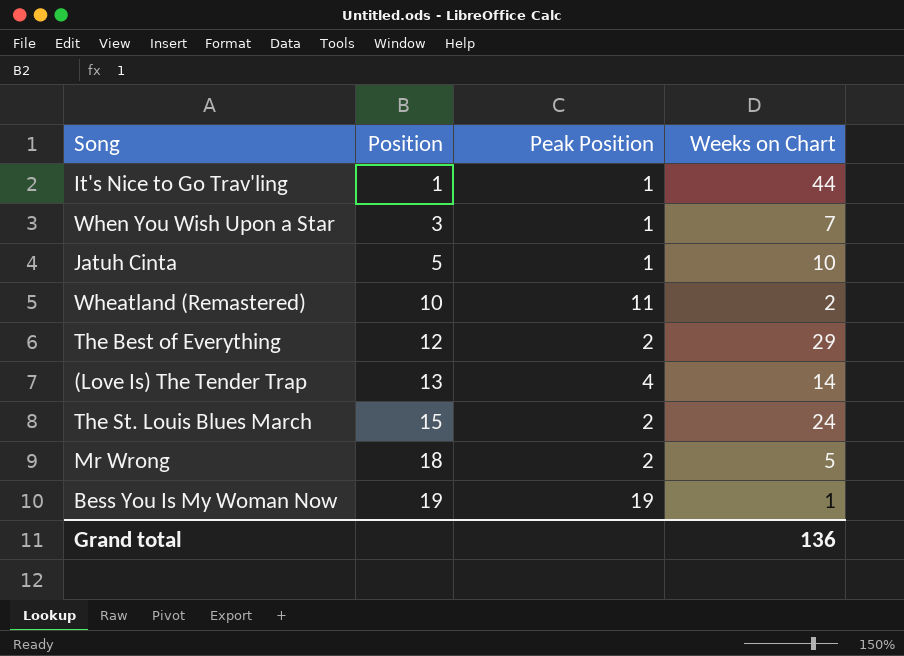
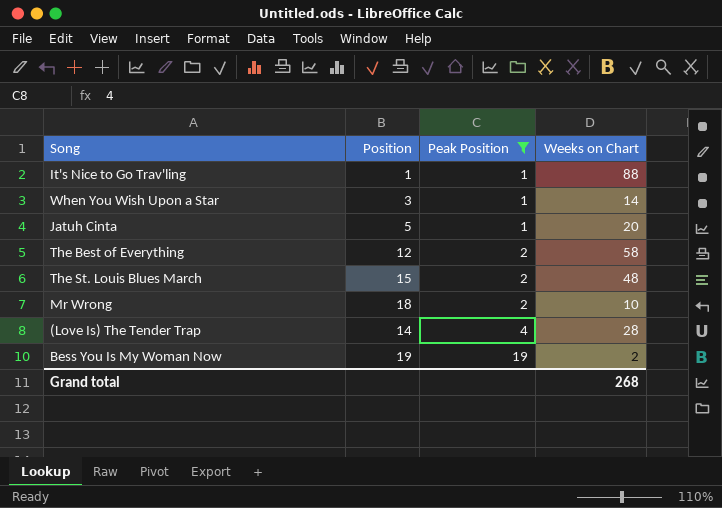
filter: none -> Peak Position != 11
row order: Position ascending -> Peak Position ascending
It's Nice to Go Trav'ling | Weeks on Chart: 44 -> 88
When You Wish Upon a Star | Weeks on Chart: 7 -> 14
Jatuh Cinta | Weeks on Chart: 10 -> 20
The Best of Everything | Weeks on Chart: 29 -> 58
The St. Louis Blues March | Weeks on Chart: 24 -> 48
Mr Wrong | Weeks on Chart: 5 -> 10
(Love Is) The Tender Trap | Position: 13 -> 14
(Love Is) The Tender Trap | Weeks on Chart: 14 -> 28
Bess You Is My Woman Now | Weeks on Chart: 1 -> 2
Grand total | Weeks on Chart: 136 -> 268

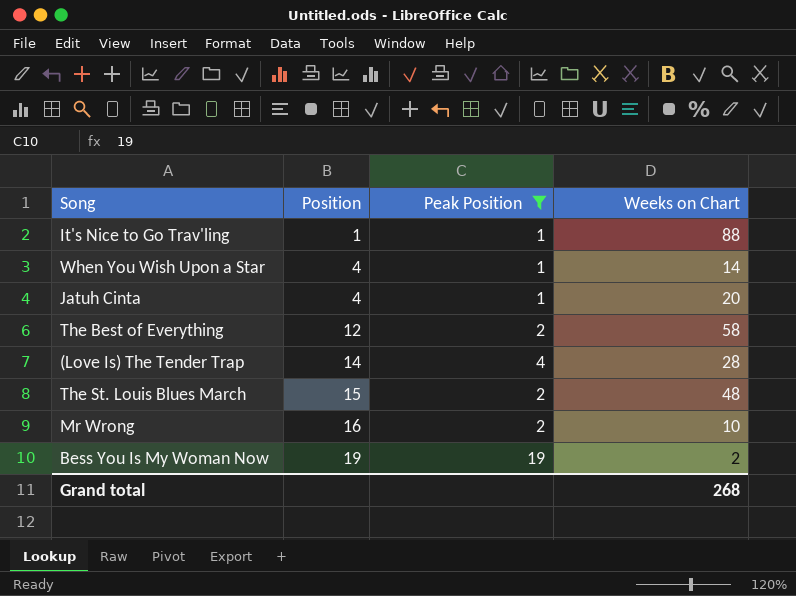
row order: Peak Position ascending -> Position ascending
When You Wish Upon a Star | Position: 3 -> 4
Jatuh Cinta | Position: 5 -> 4
Mr Wrong | Position: 18 -> 16

